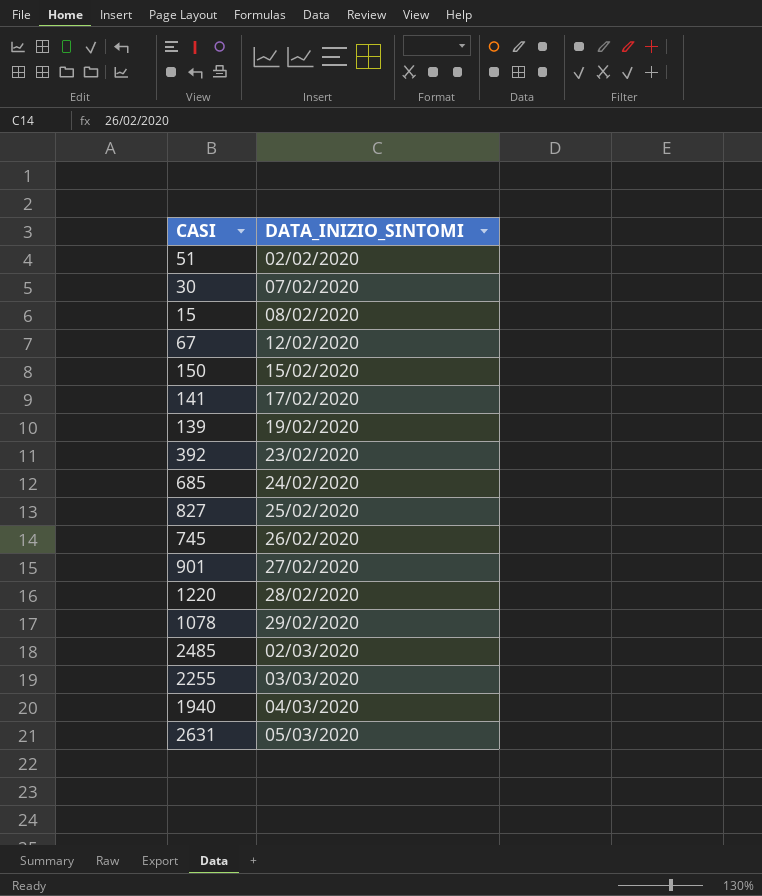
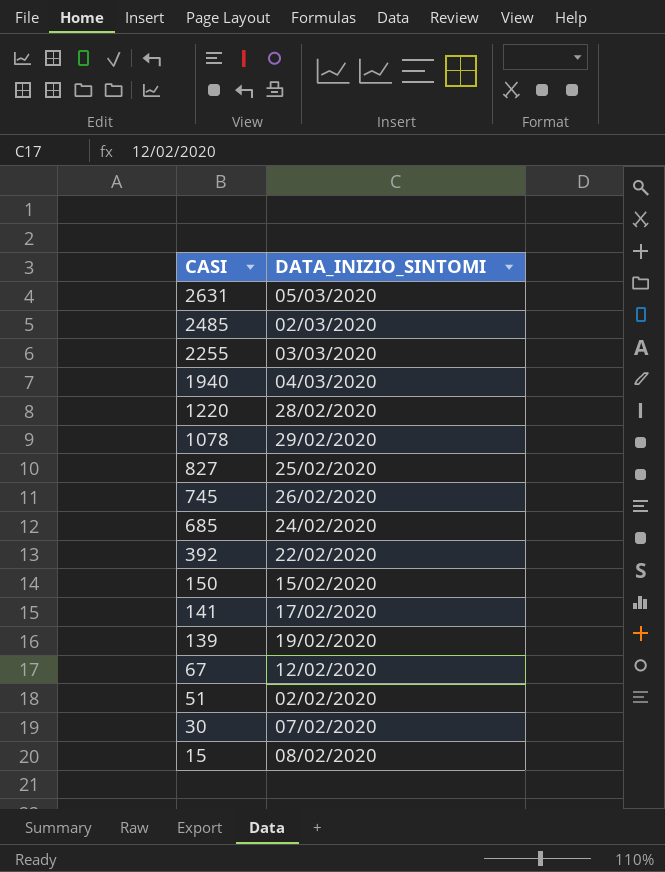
row order: DATA_INIZIO_SINTOMI ascending -> CASI descending
row 901: 27/02/2020 -> none
392 | DATA_INIZIO_SINTOMI: 23/02/2020 -> 22/02/2020

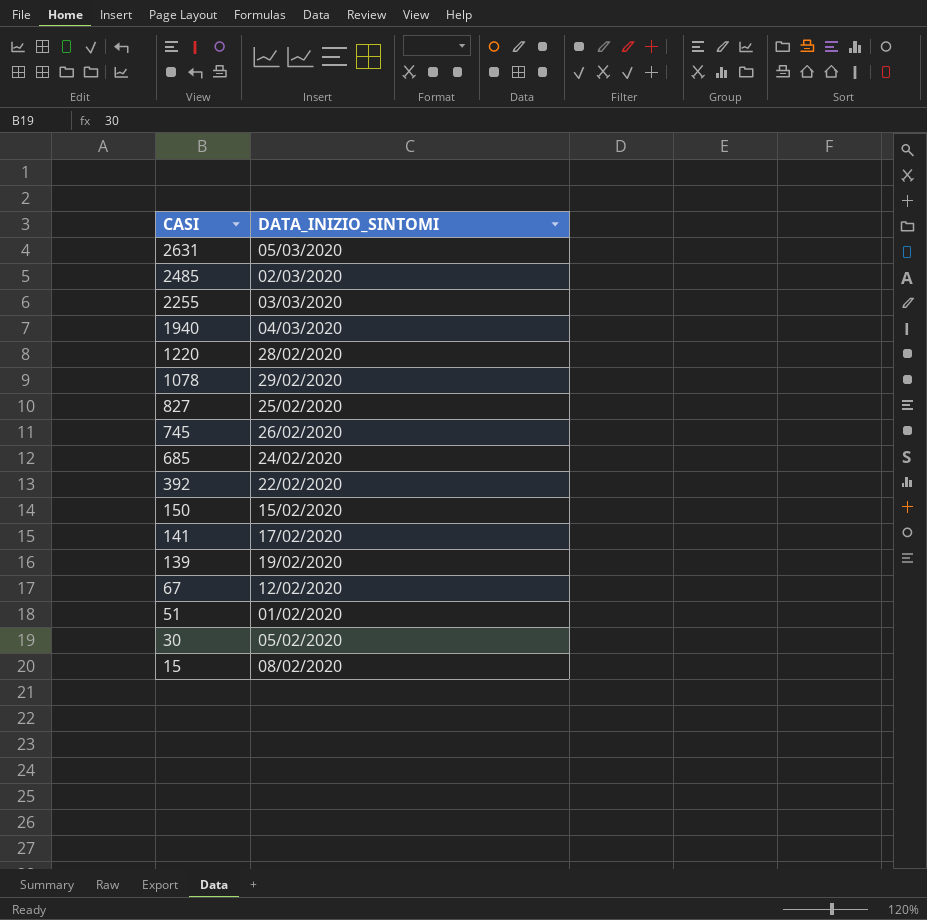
51 | DATA_INIZIO_SINTOMI: 02/02/2020 -> 01/02/2020
30 | DATA_INIZIO_SINTOMI: 07/02/2020 -> 05/02/2020

